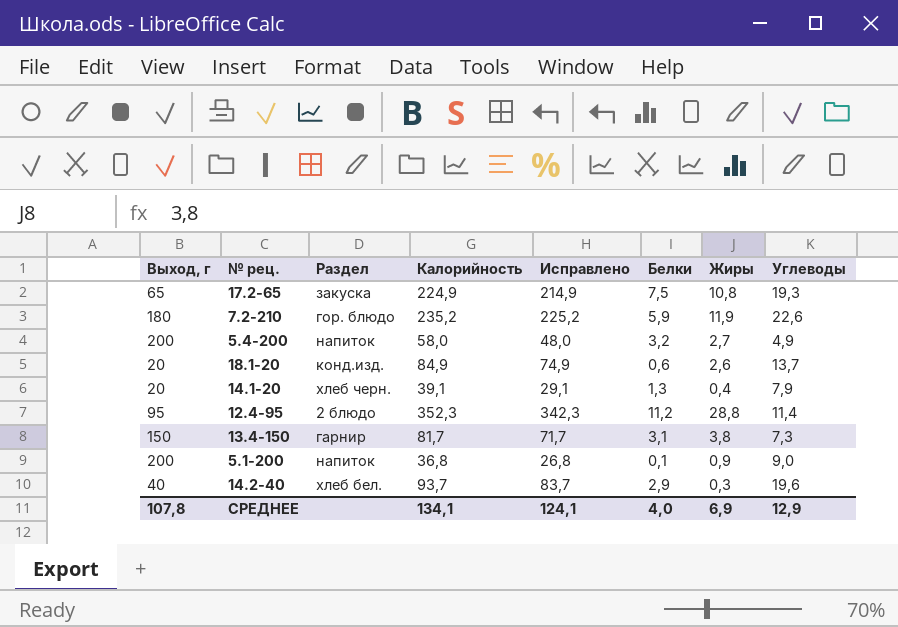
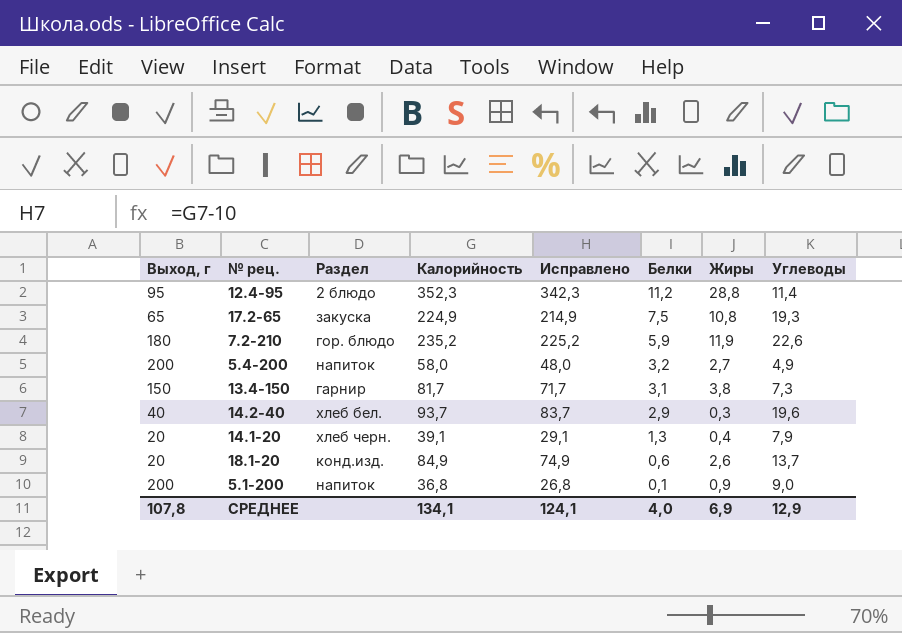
row order: none -> Белки descending

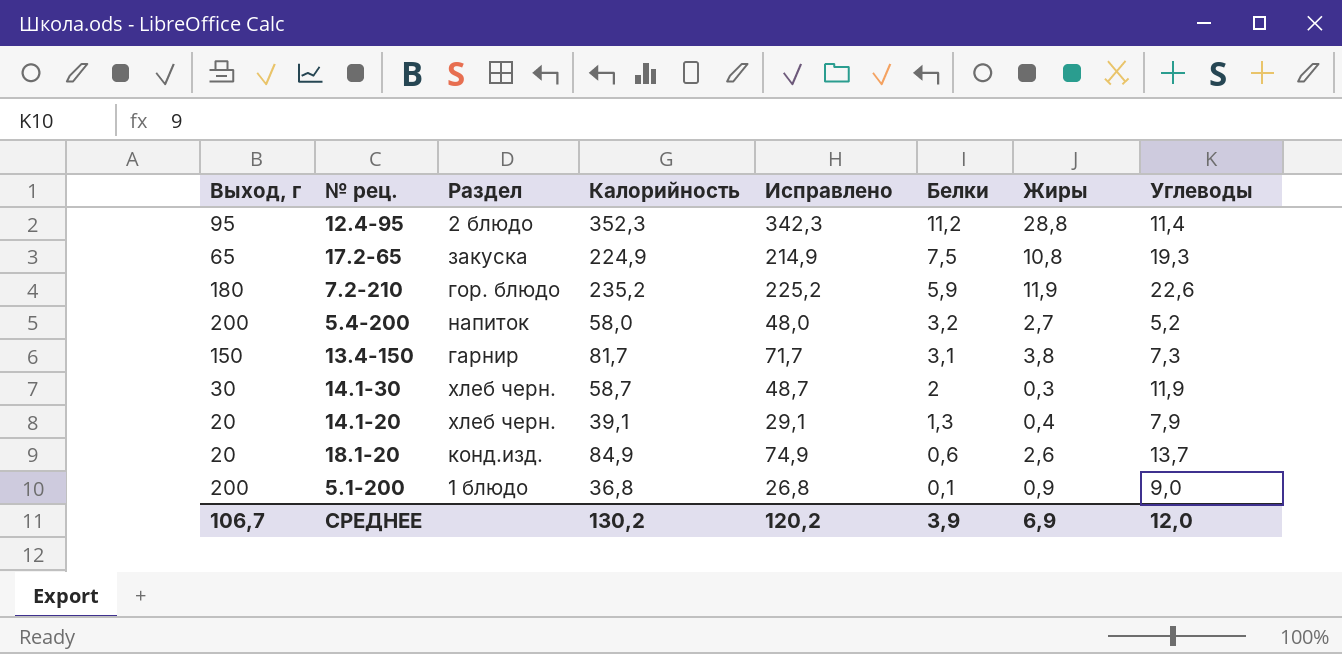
row 14.2-40: 40 | хлеб бел. | 93,7 | 83,7 | 2,9 | 0,3 | 19,6 -> none
5.4-200 | Углеводы: 4,9 -> 5,2
row 14.1-30: none -> 30 | хлеб черн. | 58,7 | 48,7 | 2 | 0,3 | 11,9
5.1-200 | Раздел: напиток -> 1 блюдо
СРЕДНЕЕ | Выход, г: 107,8 -> 106,7
СРЕДНЕЕ | Калорийность: 134,1 -> 130,2
СРЕДНЕЕ | Исправлено: 124,1 -> 120,2
СРЕДНЕЕ | Белки: 4,0 -> 3,9
СРЕДНЕЕ | Углеводы: 12,9 -> 12,0

